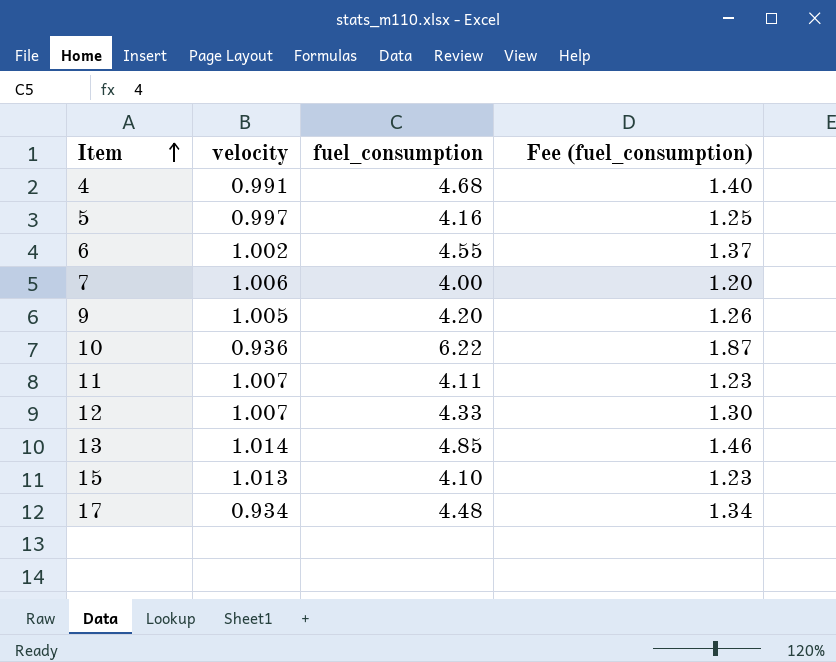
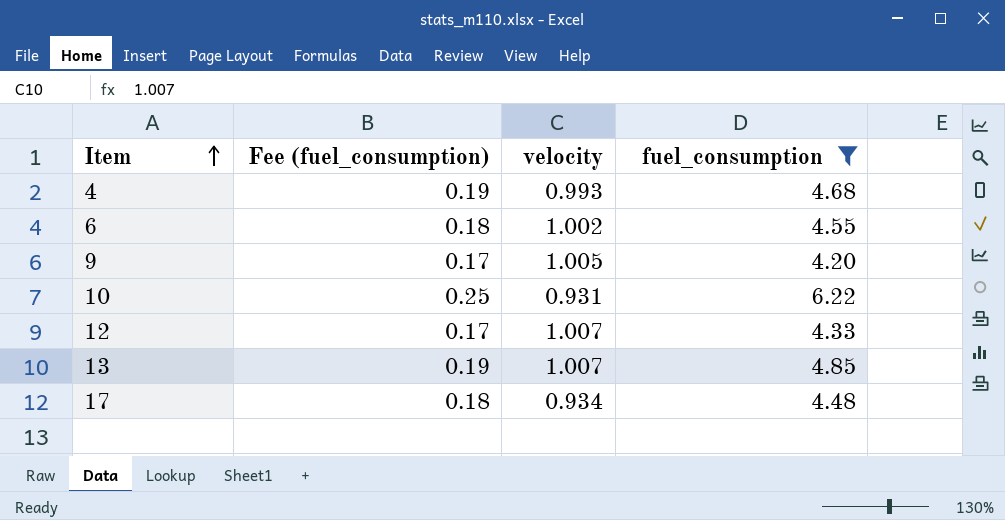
filter: none -> fuel_consumption >= 4.20
column Fee (fuel_consumption) | formula: [fuel_consumption] * 0.3 -> [fuel_consumption] * 0.04
column Fee (fuel_consumption) | position: 4 -> 2
4 | velocity: 0.991 -> 0.993
10 | velocity: 0.936 -> 0.931
13 | velocity: 1.014 -> 1.007

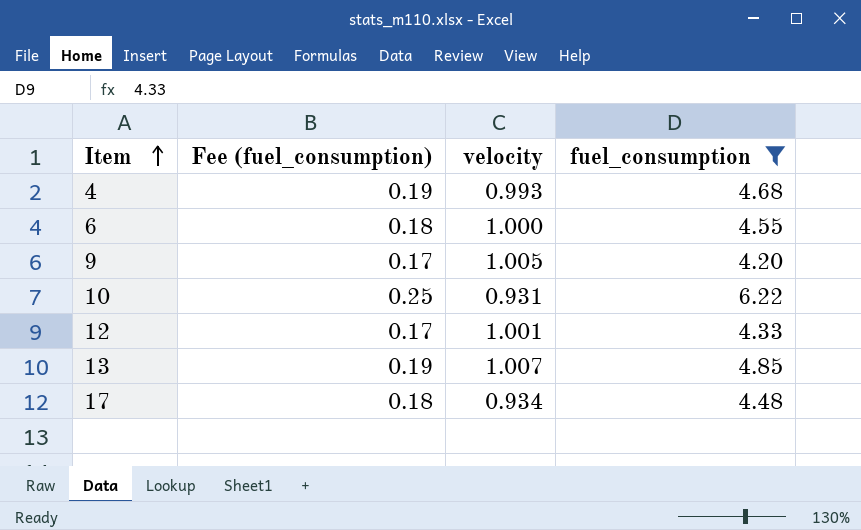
6 | velocity: 1.002 -> 1.000
12 | velocity: 1.007 -> 1.001

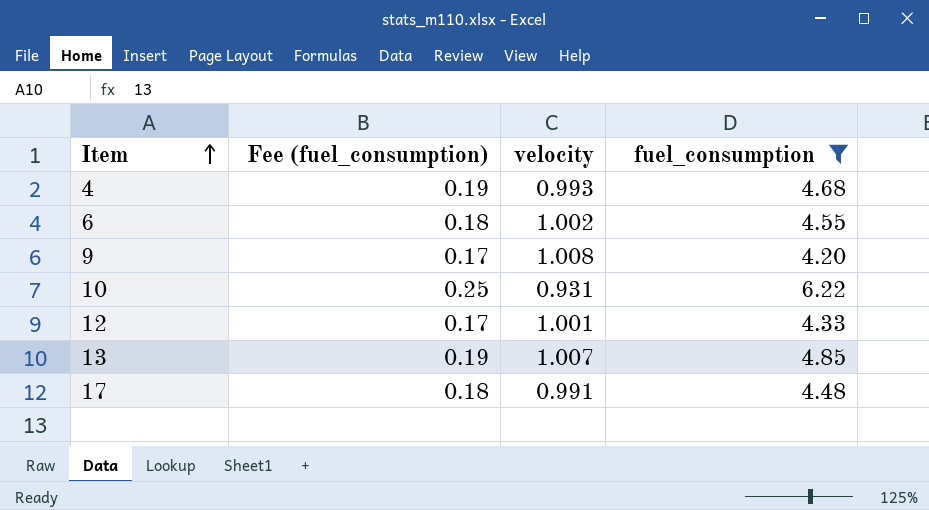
6 | velocity: 1.000 -> 1.002
9 | velocity: 1.005 -> 1.008
17 | velocity: 0.934 -> 0.991

